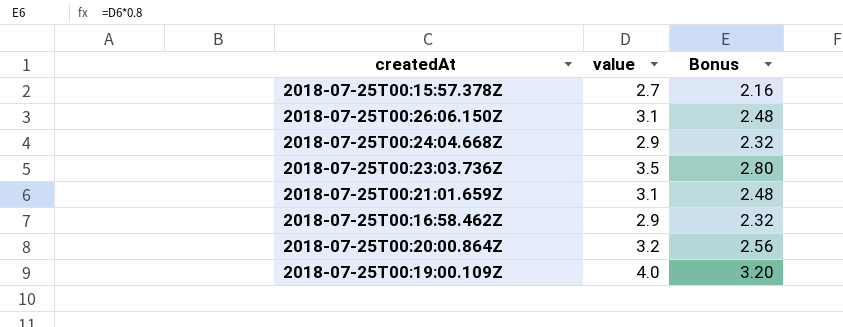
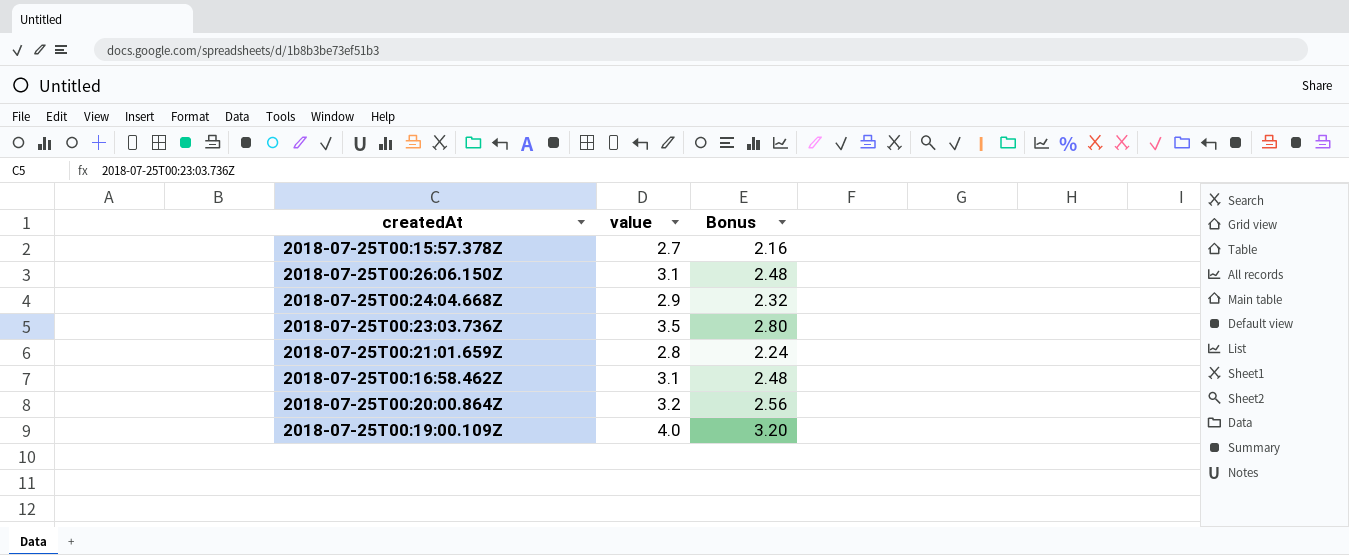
2018-07-25T00:21:01.659Z | value: 3.1 -> 2.8
2018-07-25T00:21:01.659Z | Bonus: 2.48 -> 2.24
2018-07-25T00:16:58.462Z | value: 2.9 -> 3.1
2018-07-25T00:16:58.462Z | Bonus: 2.32 -> 2.48

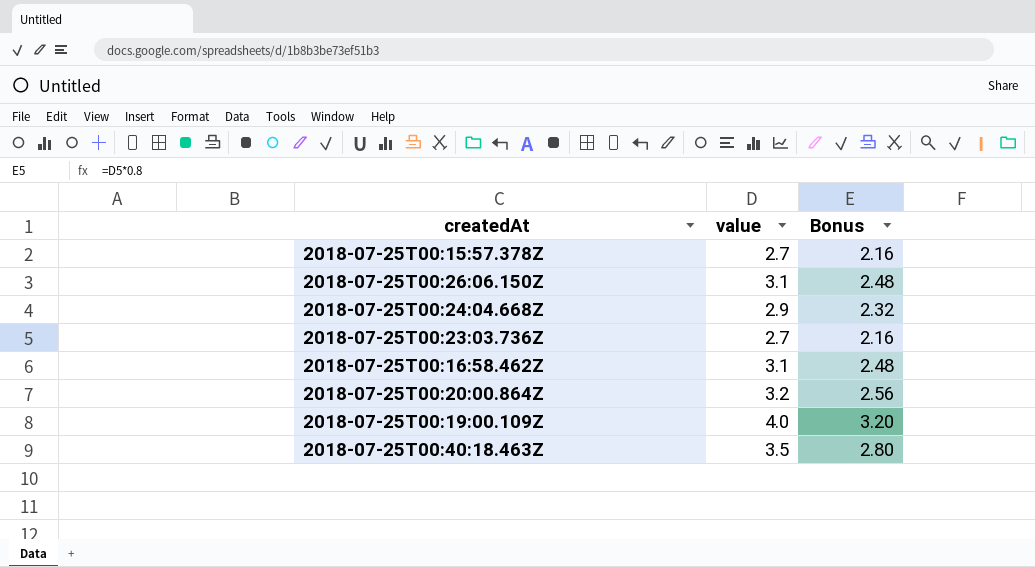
row 2018-07-25T00:21:01.659Z: 2.8 | 2.24 -> none
2018-07-25T00:23:03.736Z | value: 3.5 -> 2.7
2018-07-25T00:23:03.736Z | Bonus: 2.80 -> 2.16
row 2018-07-25T00:40:18.463Z: none -> 3.5 | 2.80

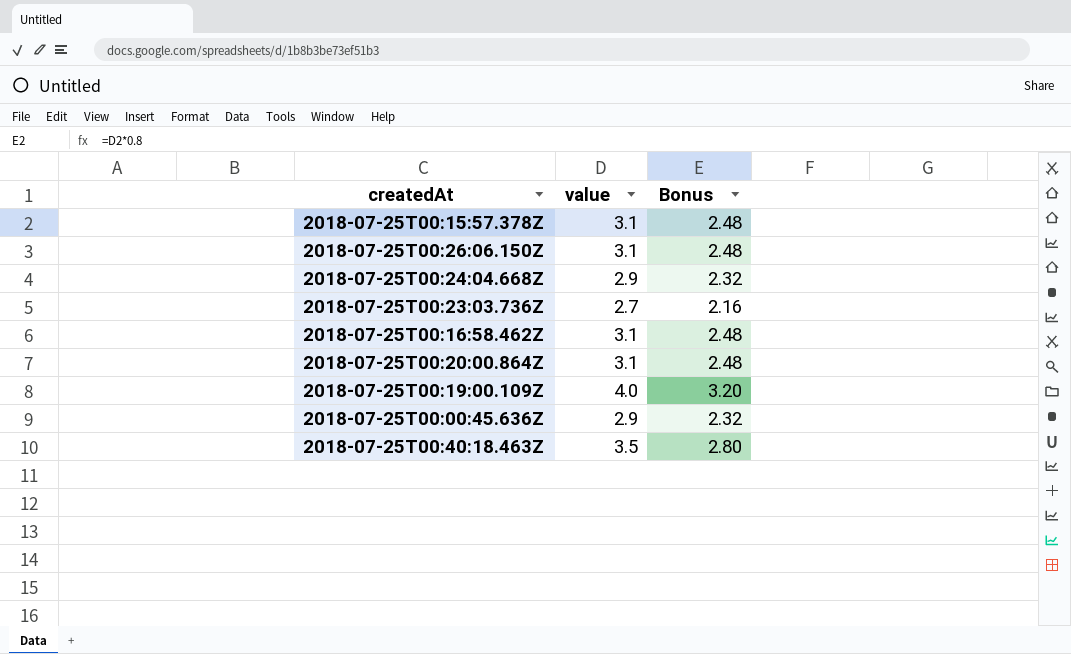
2018-07-25T00:15:57.378Z | value: 2.7 -> 3.1
2018-07-25T00:15:57.378Z | Bonus: 2.16 -> 2.48
2018-07-25T00:20:00.864Z | value: 3.2 -> 3.1
2018-07-25T00:20:00.864Z | Bonus: 2.56 -> 2.48
row 2018-07-25T00:00:45.636Z: none -> 2.9 | 2.32

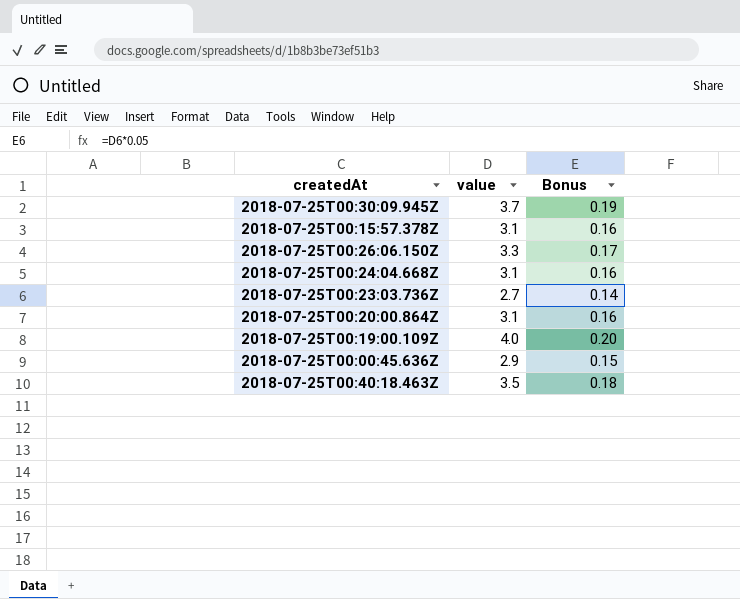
column Bonus | formula: [value] * 0.8 -> [value] * 0.05
row 2018-07-25T00:16:58.462Z: 3.1 | 2.48 -> none
row 2018-07-25T00:30:09.945Z: none -> 3.7 | 0.19
2018-07-25T00:26:06.150Z | value: 3.1 -> 3.3
2018-07-25T00:24:04.668Z | value: 2.9 -> 3.1

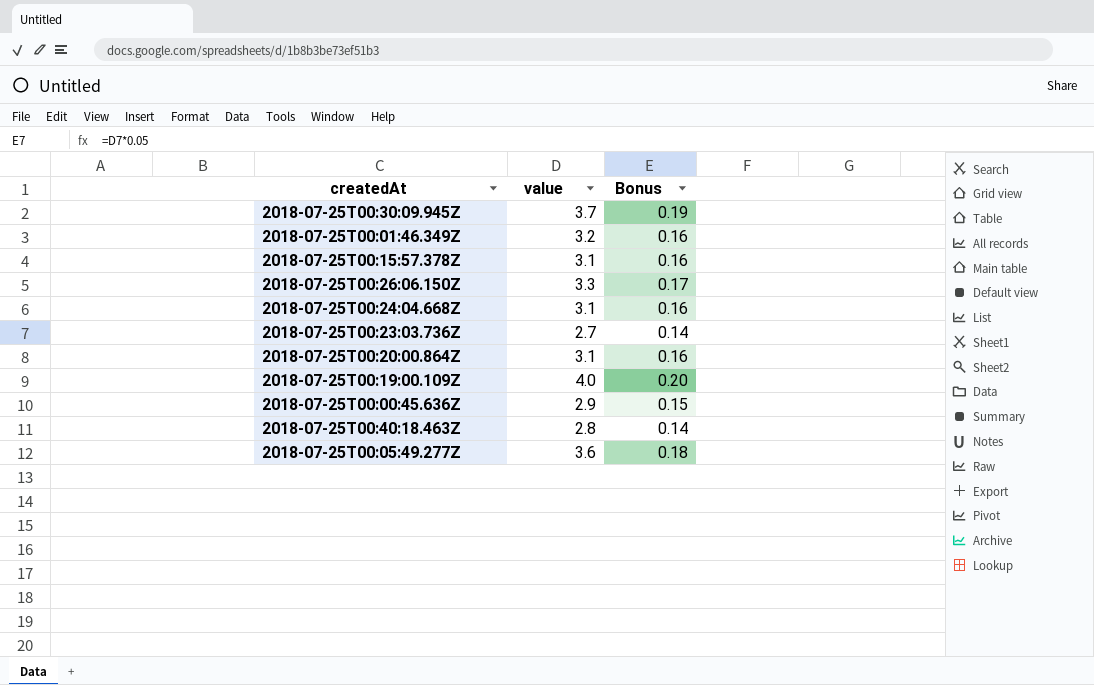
row 2018-07-25T00:01:46.349Z: none -> 3.2 | 0.16
2018-07-25T00:40:18.463Z | value: 3.5 -> 2.8
2018-07-25T00:40:18.463Z | Bonus: 0.18 -> 0.14
row 2018-07-25T00:05:49.277Z: none -> 3.6 | 0.18

